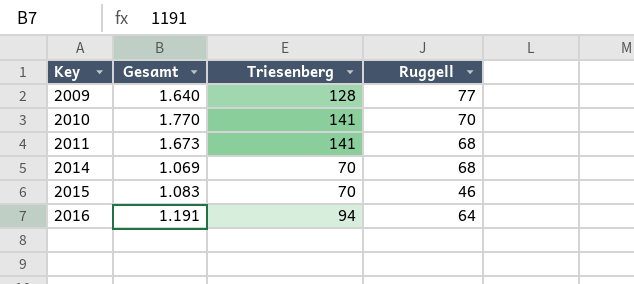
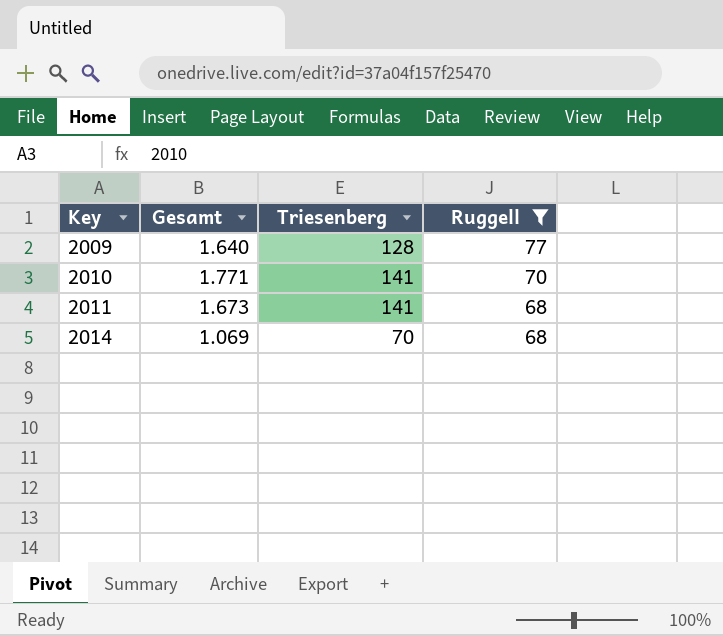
filter: none -> Ruggell >= 68
2010 | Gesamt: 1.770 -> 1.771

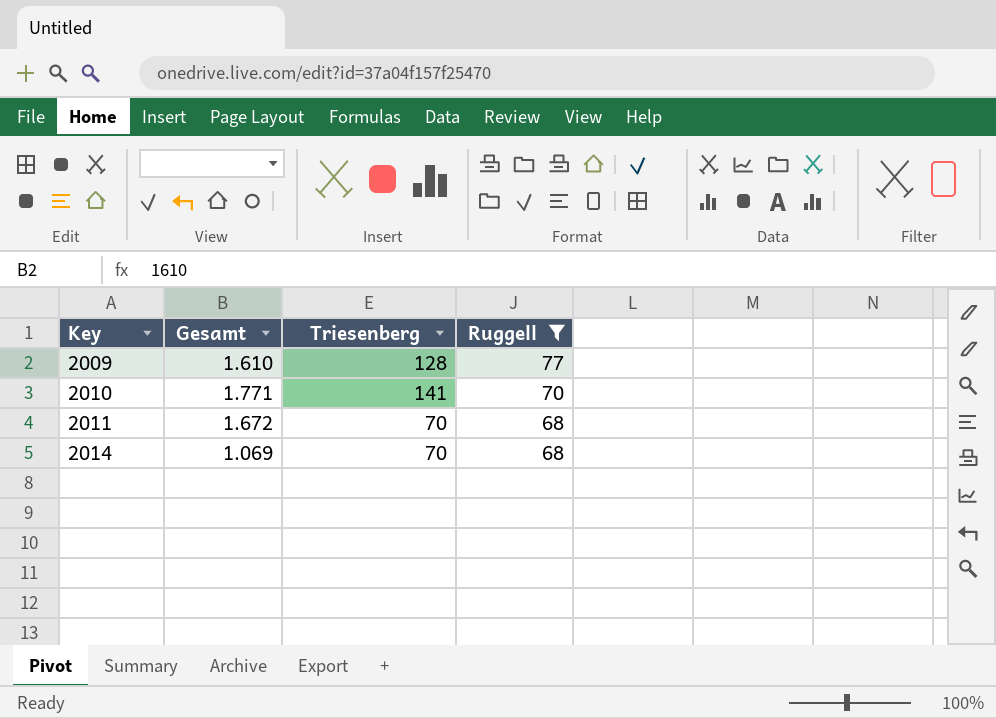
2009 | Gesamt: 1.640 -> 1.610
2011 | Gesamt: 1.673 -> 1.672
2011 | Triesenberg: 141 -> 70

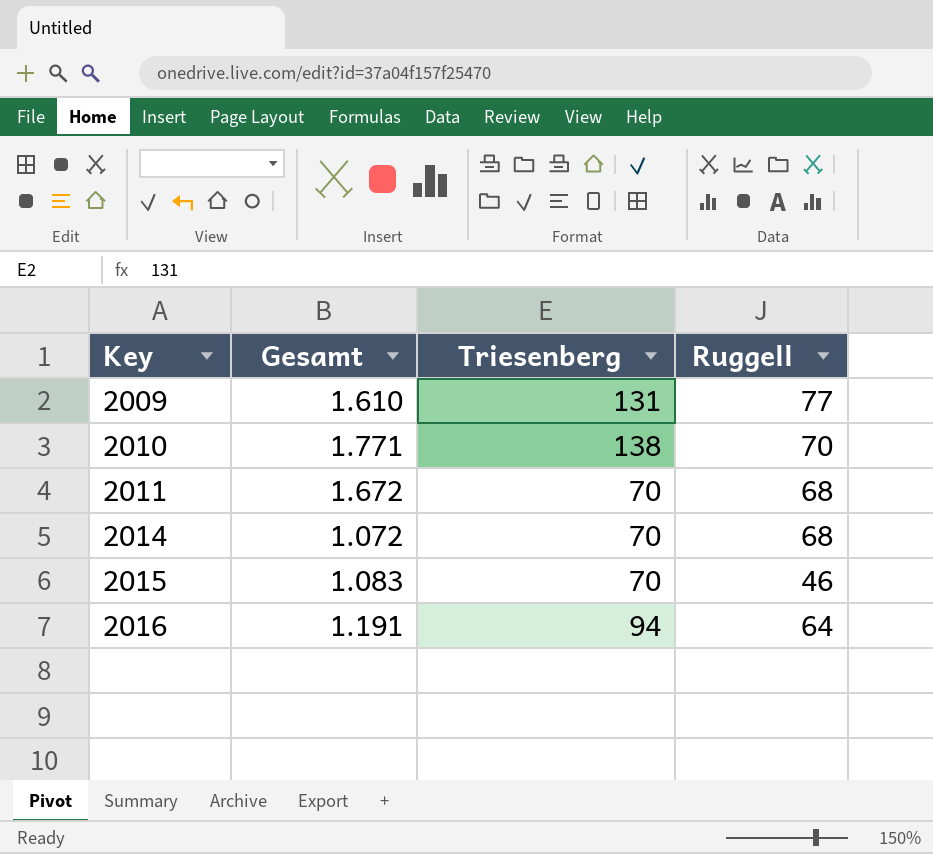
filter: Ruggell >= 68 -> none
2009 | Triesenberg: 128 -> 131
2010 | Triesenberg: 141 -> 138
2014 | Gesamt: 1.069 -> 1.072

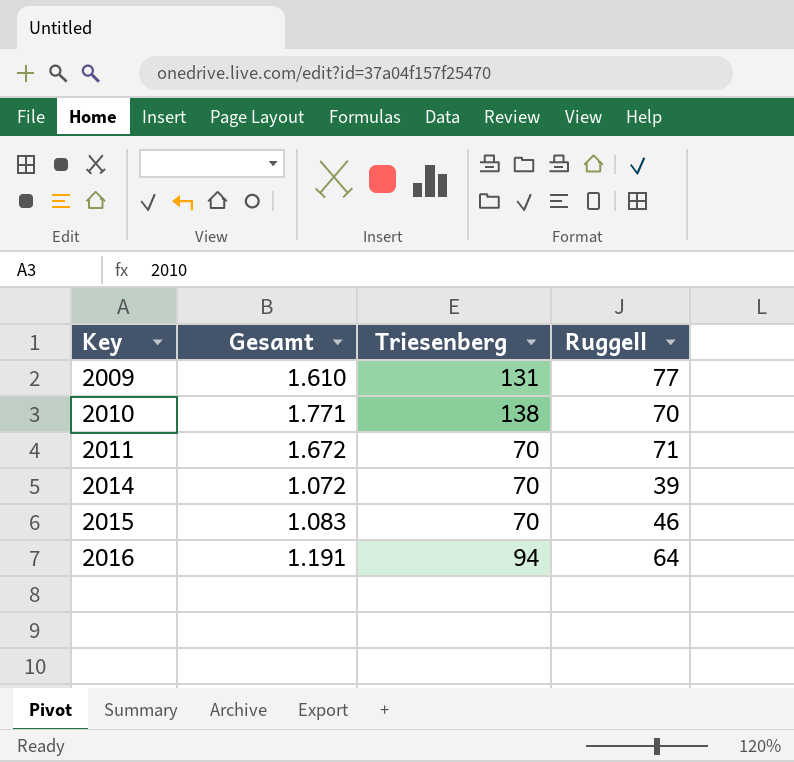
2011 | Ruggell: 68 -> 71
2014 | Ruggell: 68 -> 39

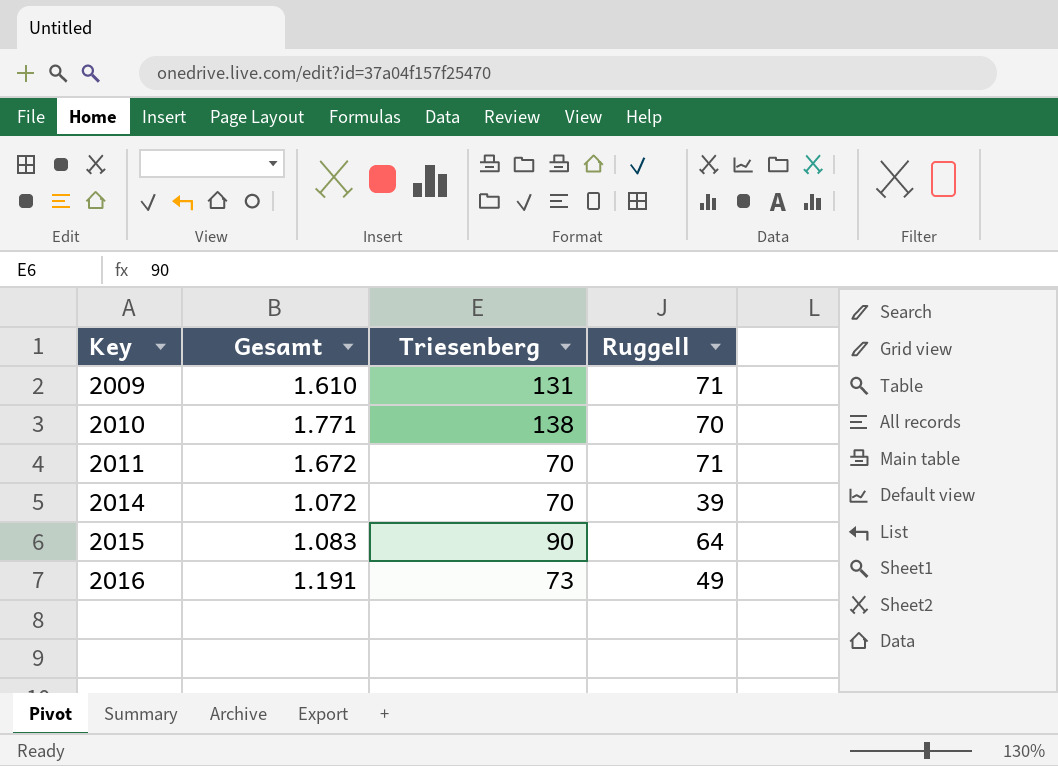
2009 | Ruggell: 77 -> 71
2015 | Triesenberg: 70 -> 90
2015 | Ruggell: 46 -> 64
2016 | Triesenberg: 94 -> 73
2016 | Ruggell: 64 -> 49

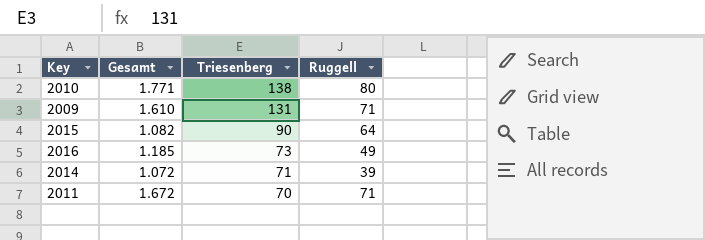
row order: Key ascending -> Triesenberg descending
2010 | Ruggell: 70 -> 80
2015 | Gesamt: 1.083 -> 1.082
2016 | Gesamt: 1.191 -> 1.185
2014 | Triesenberg: 70 -> 71

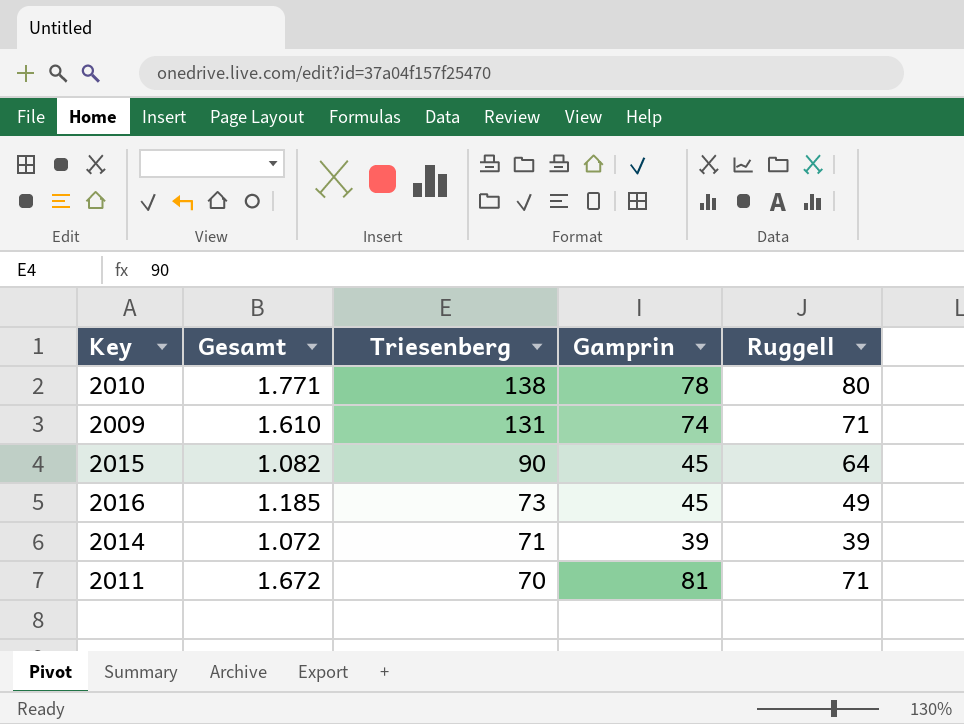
column Gamprin | position: none -> 4

